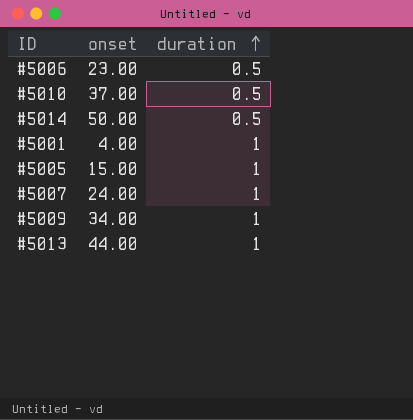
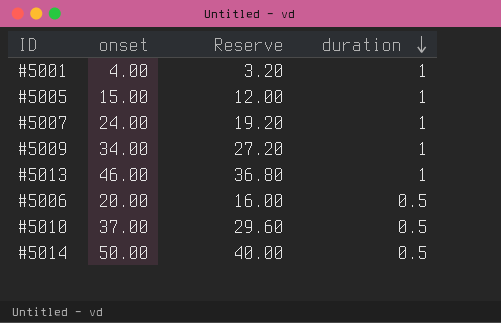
row order: duration ascending -> duration descending
column Reserve | formula: none -> [onset] * 0.8
#5013 | onset: 44.00 -> 46.00
#5006 | onset: 23.00 -> 20.00

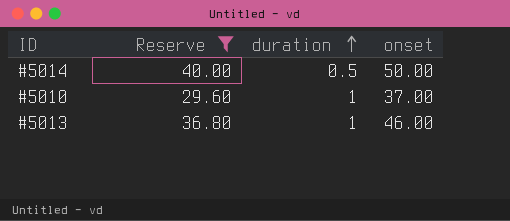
filter: none -> Reserve >= 29.60
row order: duration descending -> duration ascending
column onset | position: 2 -> 4
#5010 | duration: 0.5 -> 1

